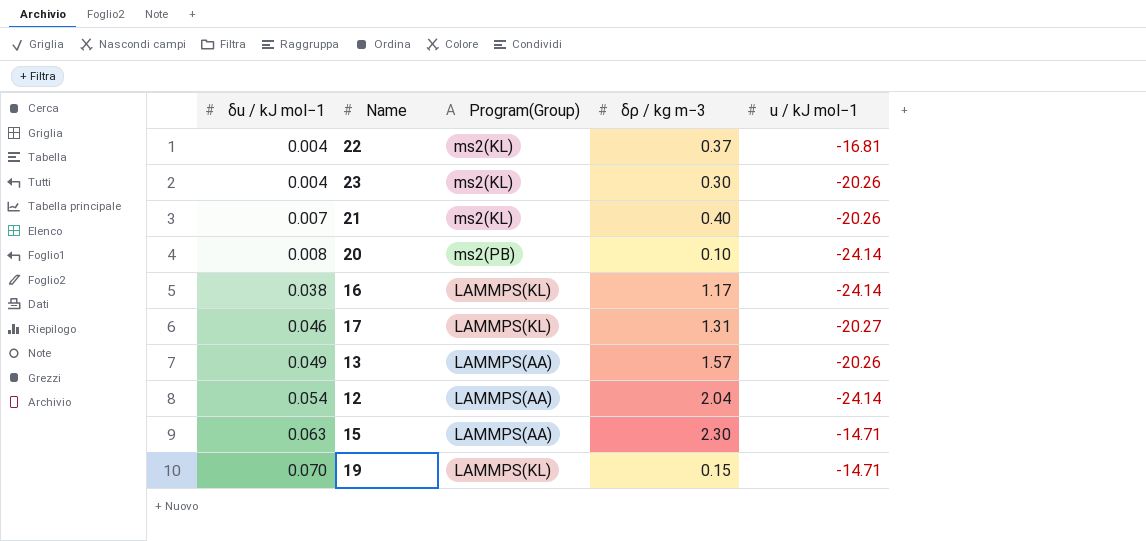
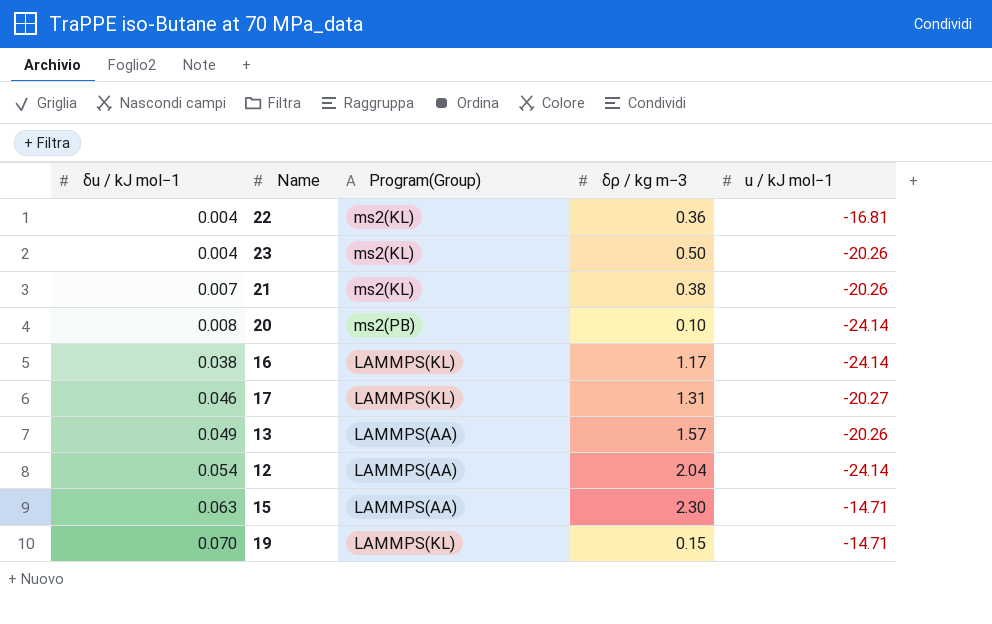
22 | δρ / kg m−3: 0.37 -> 0.36
23 | δρ / kg m−3: 0.30 -> 0.50
21 | δρ / kg m−3: 0.40 -> 0.38

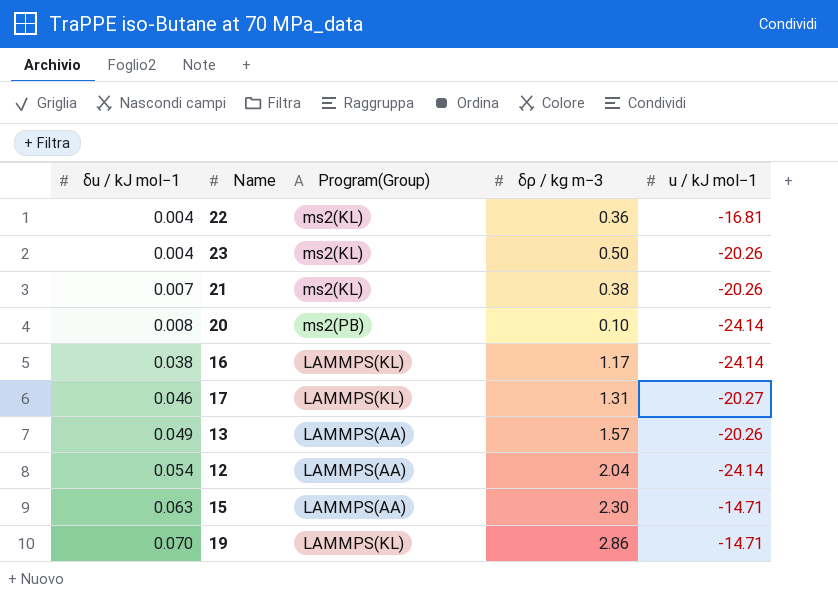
19 | δρ / kg m−3: 0.15 -> 2.86

